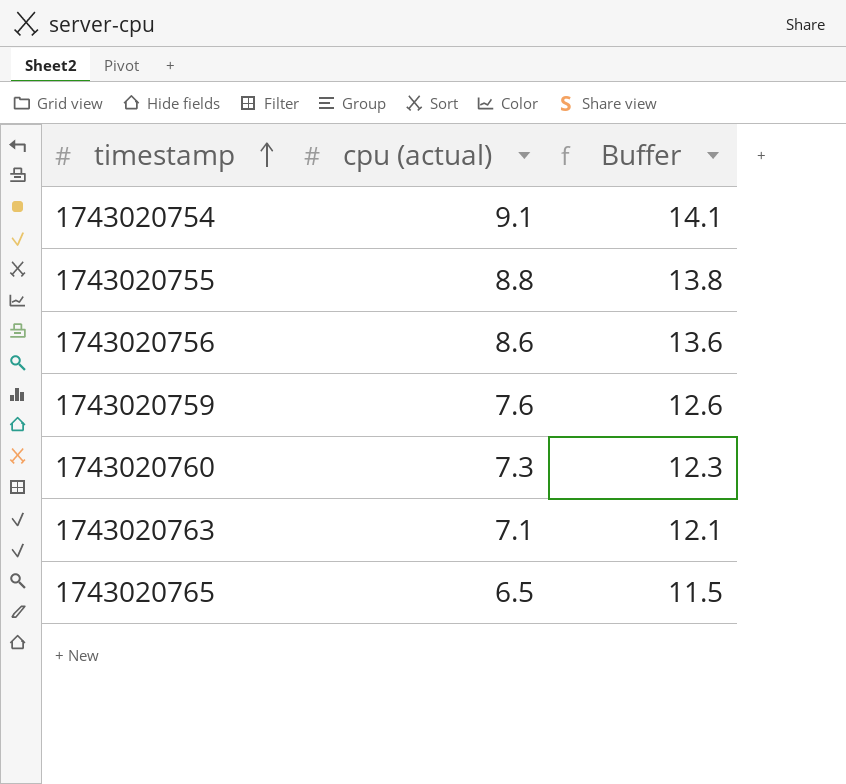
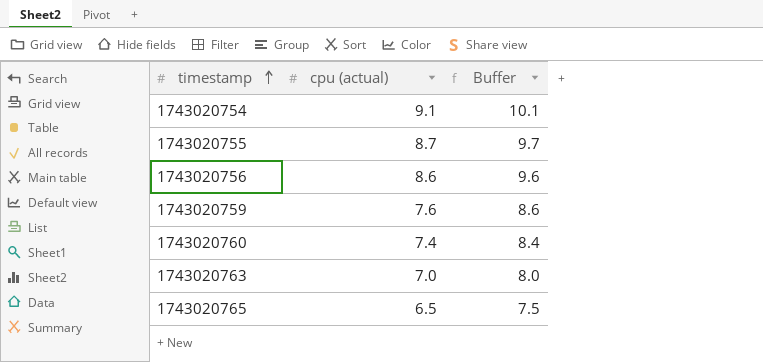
column Buffer | formula: [cpu (actual)] + 5 -> [cpu (actual)] + 1
1743020755 | cpu (actual): 8.8 -> 8.7
1743020760 | cpu (actual): 7.3 -> 7.4
1743020763 | cpu (actual): 7.1 -> 7.0

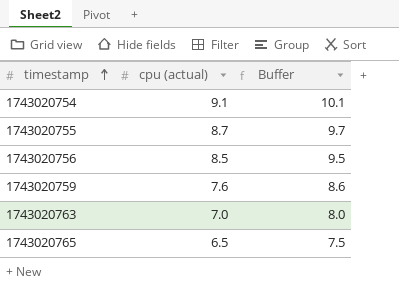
row 1743020760: 7.4 | 8.4 -> none
1743020756 | cpu (actual): 8.6 -> 8.5
1743020756 | Buffer: 9.6 -> 9.5

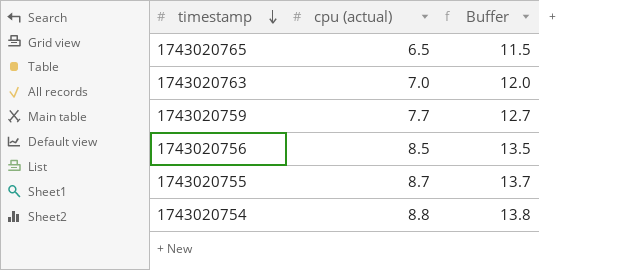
row order: timestamp ascending -> timestamp descending
column Buffer | formula: [cpu (actual)] + 1 -> [cpu (actual)] + 5
1743020759 | cpu (actual): 7.6 -> 7.7
1743020754 | cpu (actual): 9.1 -> 8.8

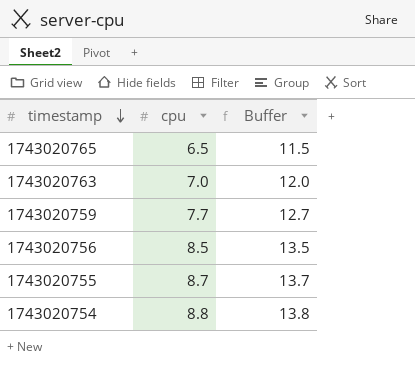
column name: cpu (actual) -> cpu

